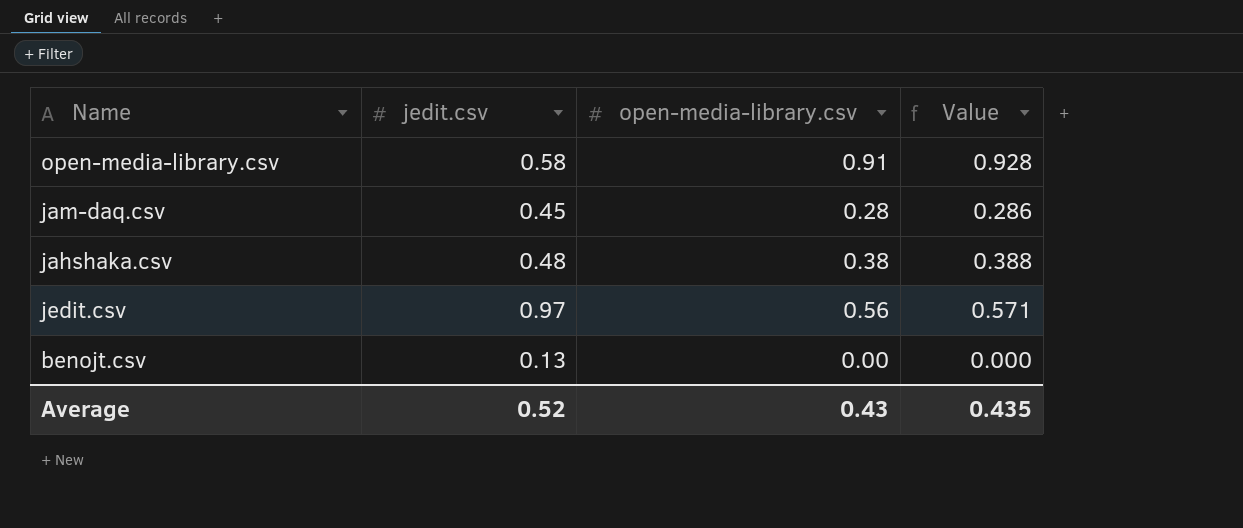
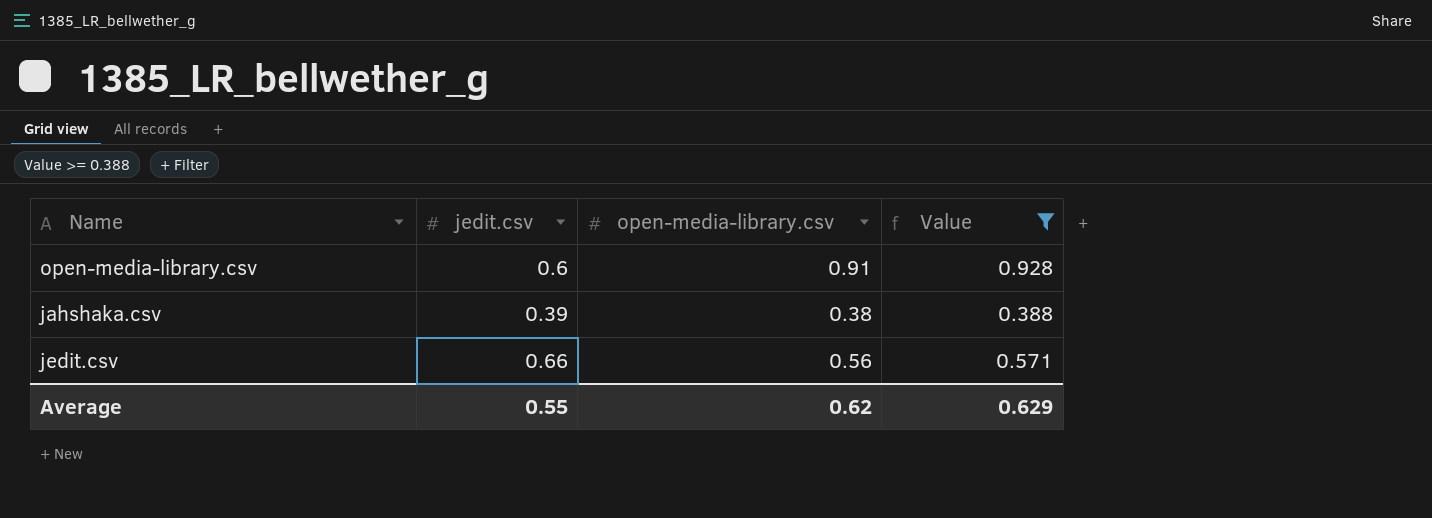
filter: none -> Value >= 0.388
open-media-library.csv | jedit.csv: 0.58 -> 0.6
jahshaka.csv | jedit.csv: 0.48 -> 0.39
jedit.csv | jedit.csv: 0.97 -> 0.66
Average | jedit.csv: 0.52 -> 0.55
Average | open-media-library.csv: 0.43 -> 0.62
Average | Value: 0.435 -> 0.629

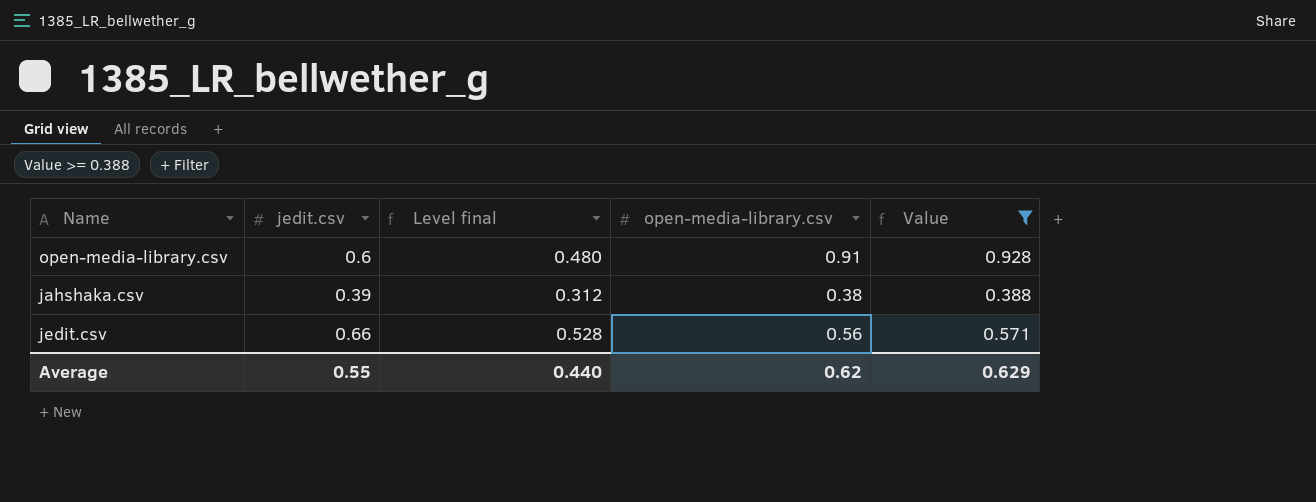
column Level final | formula: none -> [jedit.csv] * 0.8

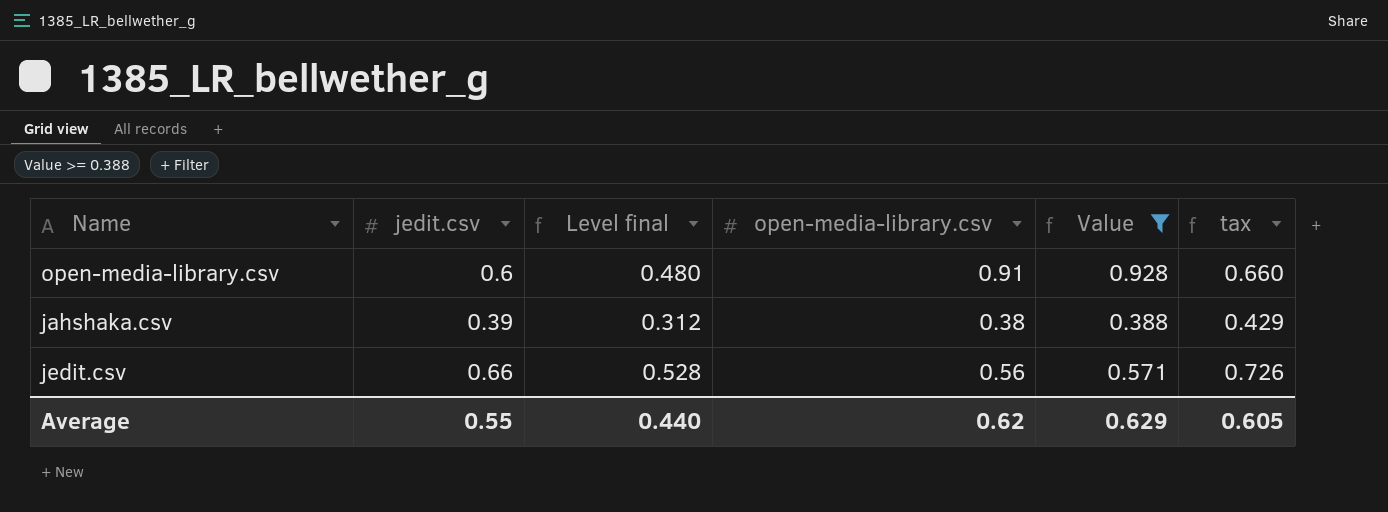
column tax | formula: none -> [jedit.csv] * 1.1

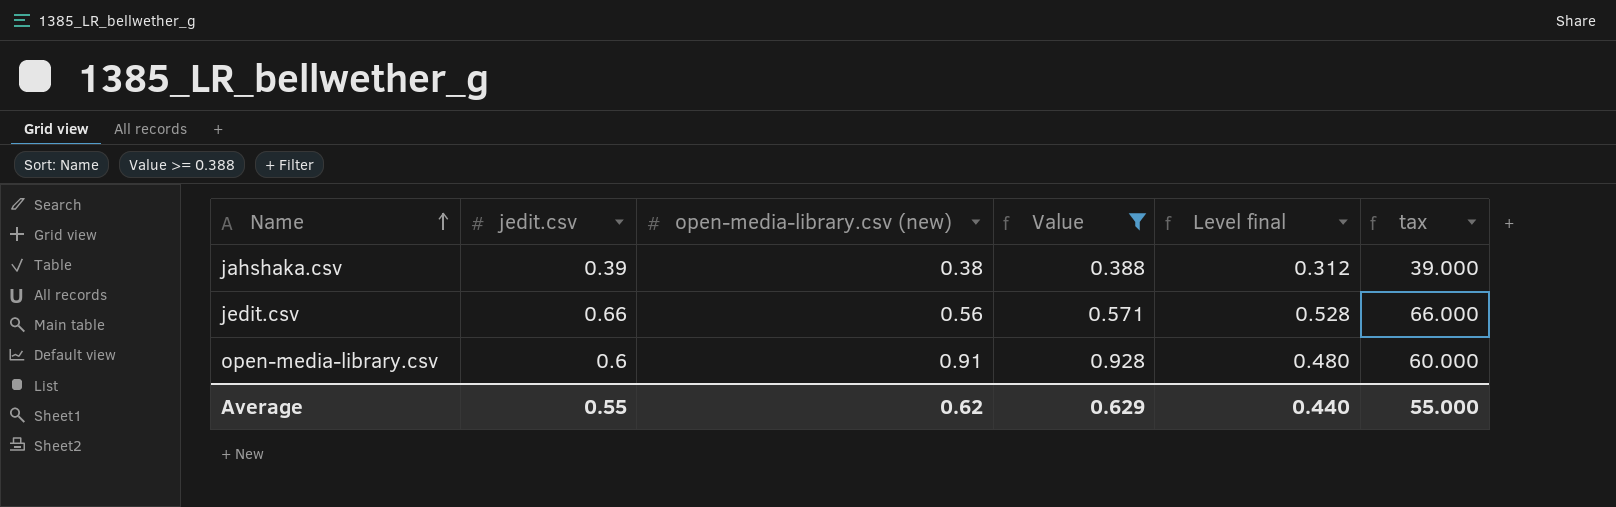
row order: none -> Name ascending
column name: open-media-library.csv -> open-media-library.csv (new)
column Level final | position: 3 -> 5
column tax | formula: [jedit.csv] * 1.1 -> [jedit.csv] * 100
Average | tax: 0.605 -> 55.000

